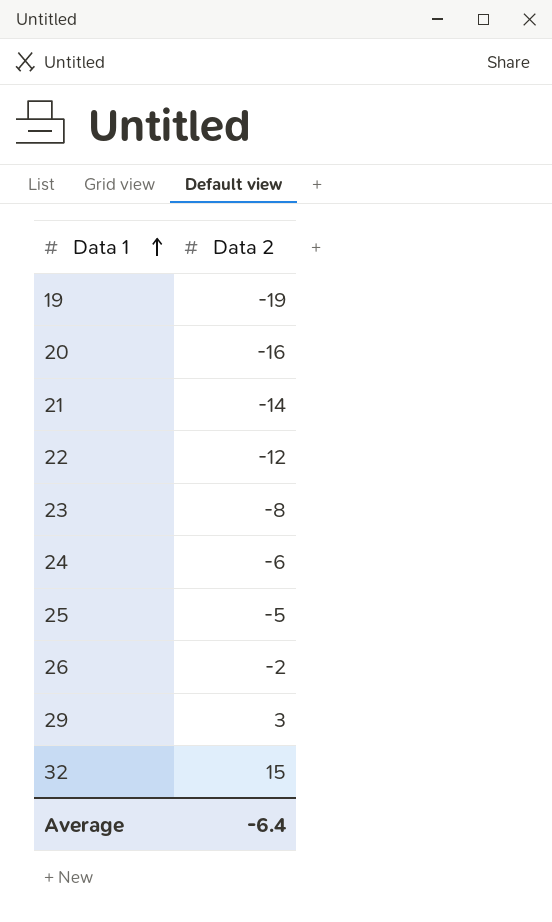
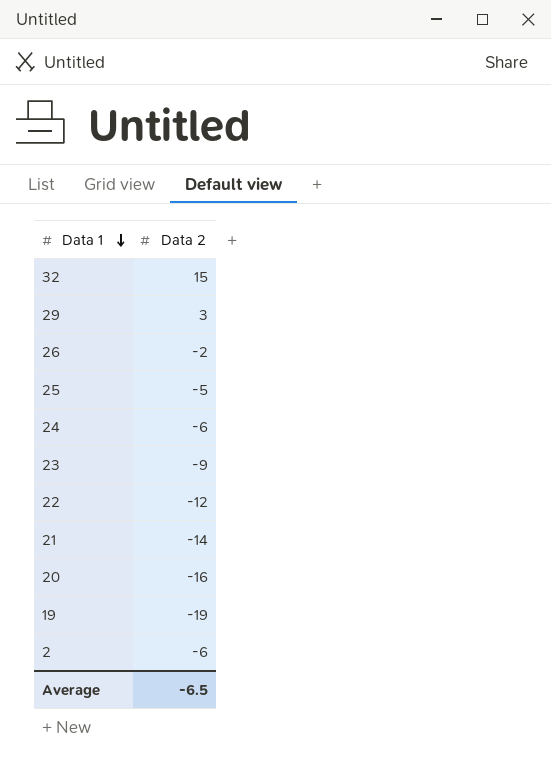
row order: Data 1 ascending -> Data 1 descending
23 | Data 2: -8 -> -9
row 2: none -> -6
Average | Data 2: -6.4 -> -6.5

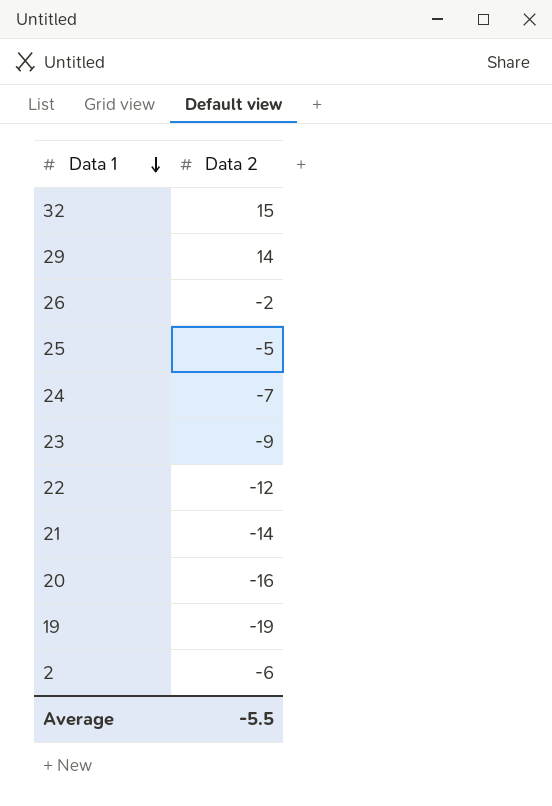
29 | Data 2: 3 -> 14
24 | Data 2: -6 -> -7
Average | Data 2: -6.5 -> -5.5

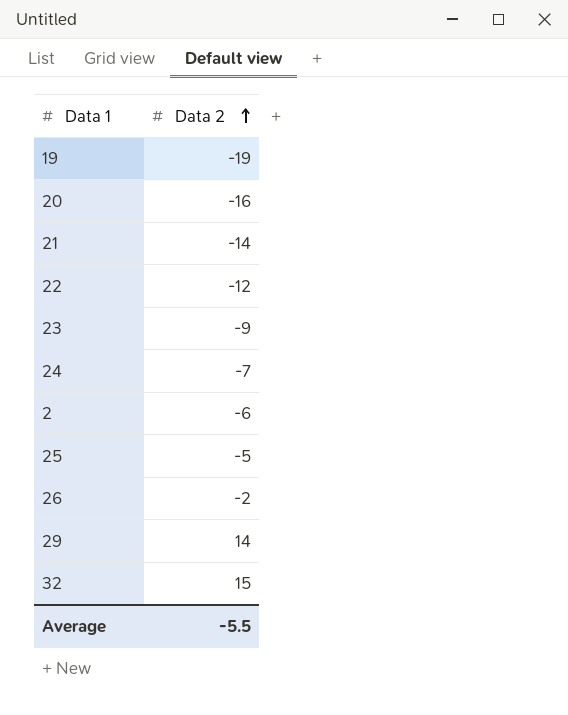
row order: Data 1 descending -> Data 2 ascending

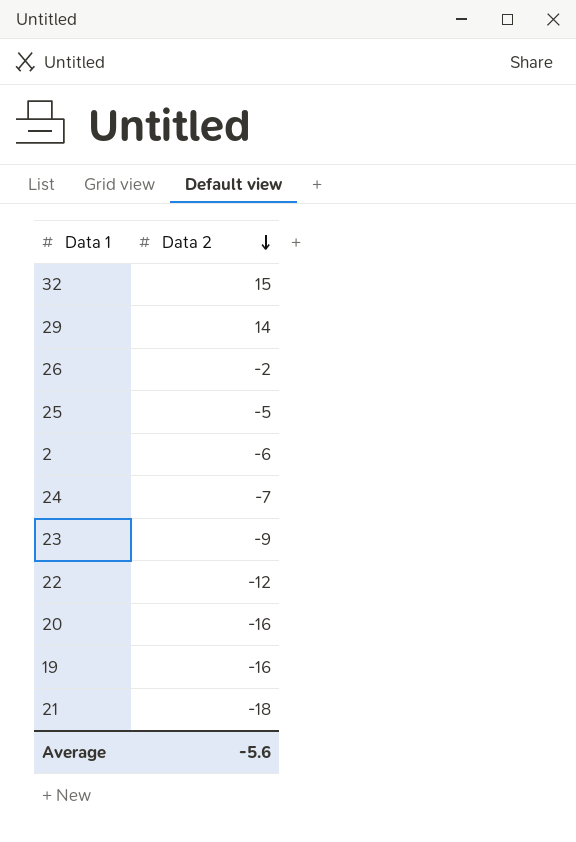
row order: Data 2 ascending -> Data 2 descending
19 | Data 2: -19 -> -16
21 | Data 2: -14 -> -18
Average | Data 2: -5.5 -> -5.6

